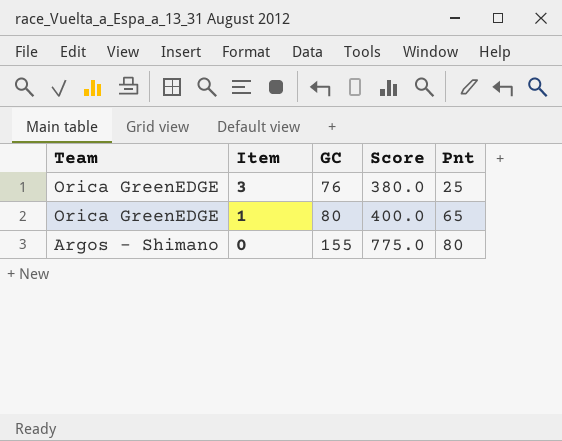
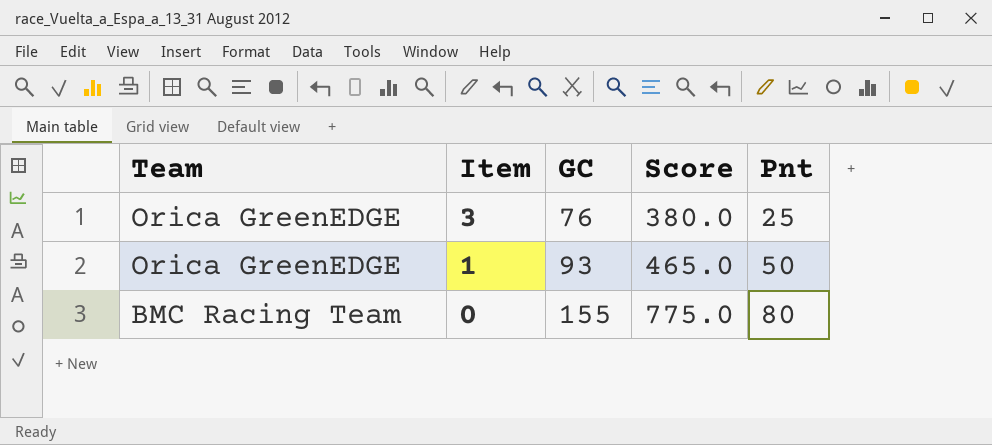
1 | GC: 80 -> 93
1 | Score: 400.0 -> 465.0
1 | Pnt: 65 -> 50
0 | Team: Argos - Shimano -> BMC Racing Team

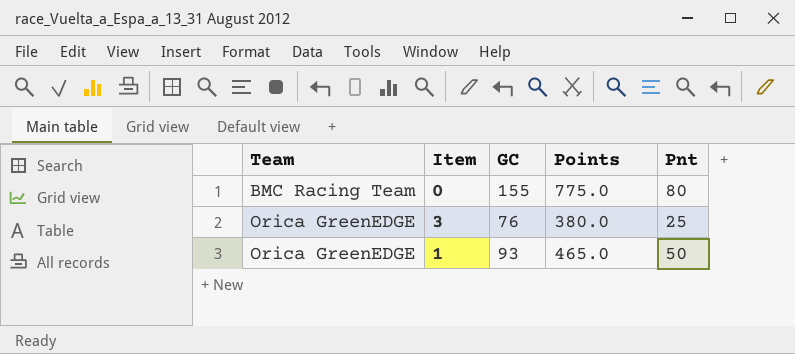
row order: Team descending -> Team ascending
column name: Score -> Points

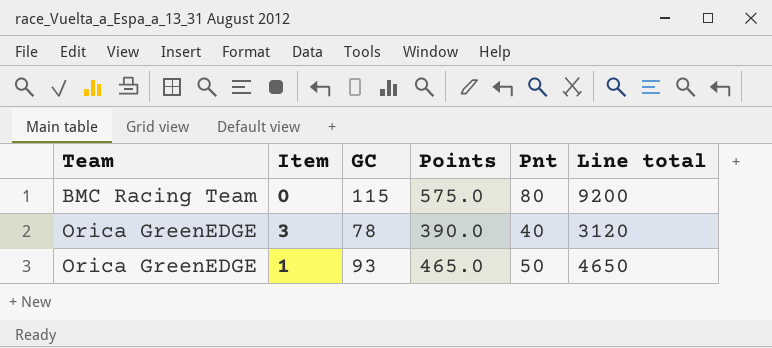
column Line total | formula: none -> [GC] * [Pnt]
0 | GC: 155 -> 115
0 | Points: 775.0 -> 575.0
3 | GC: 76 -> 78
3 | Points: 380.0 -> 390.0
3 | Pnt: 25 -> 40

